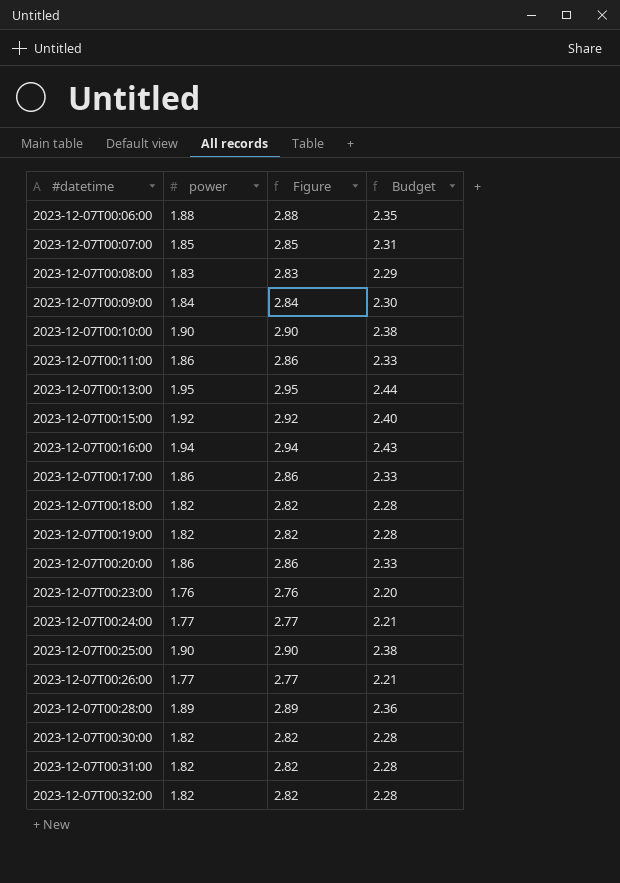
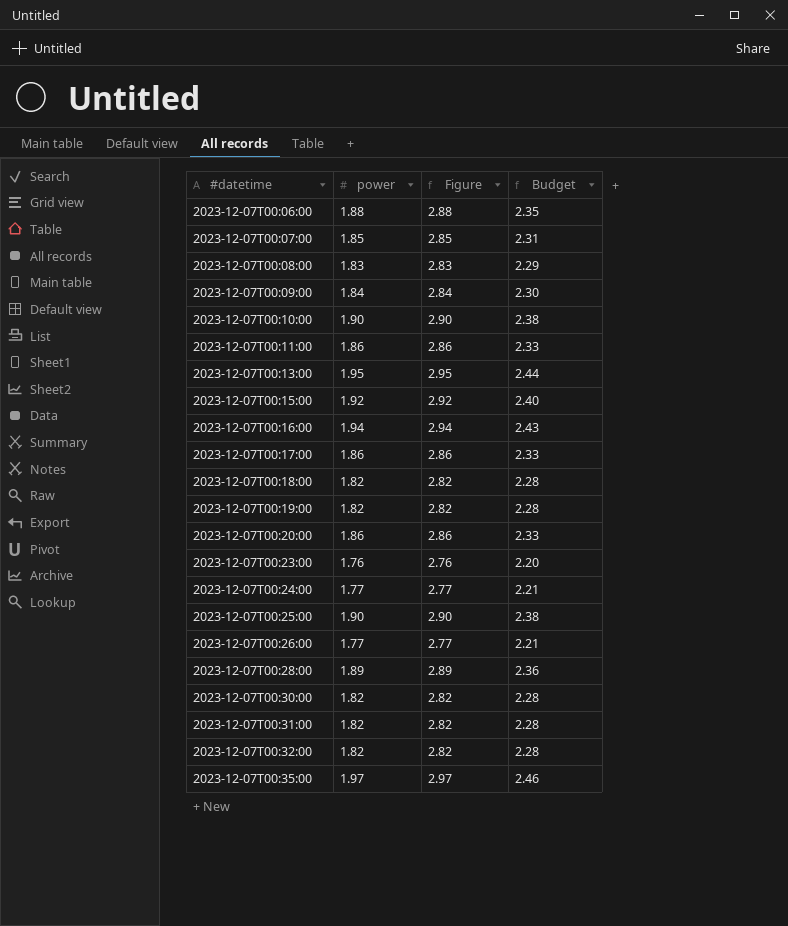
row 2023-12-07T00:35:00: none -> 1.97 | 2.97 | 2.46

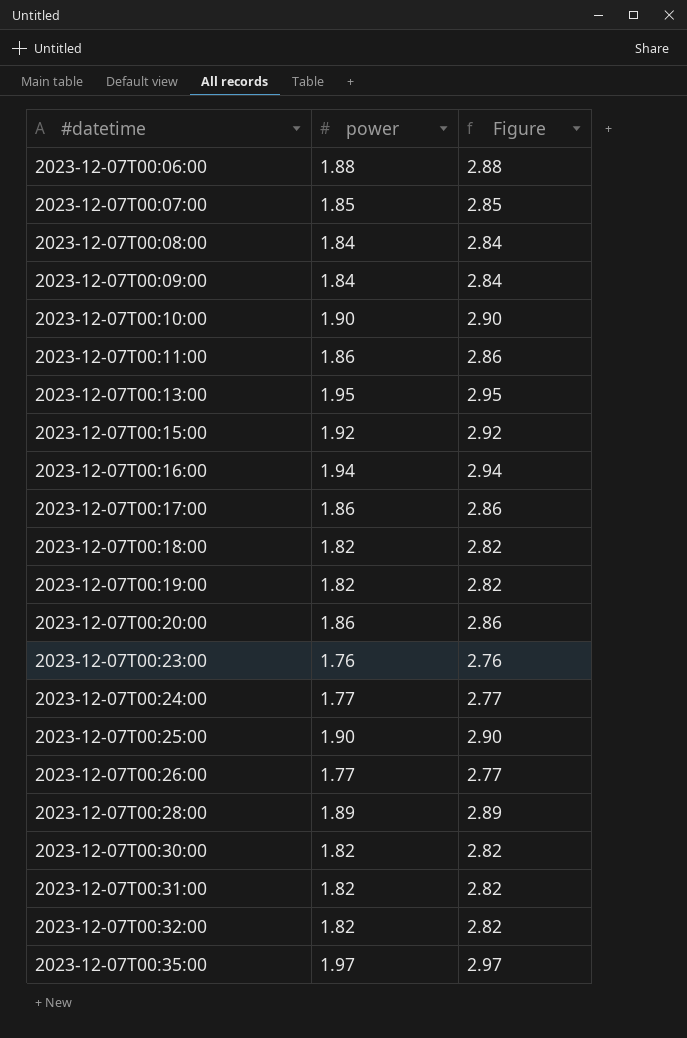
column Budget | formula: [power] * 1.25 -> none
2023-12-07T00:08:00 | power: 1.83 -> 1.84
2023-12-07T00:08:00 | Figure: 2.83 -> 2.84

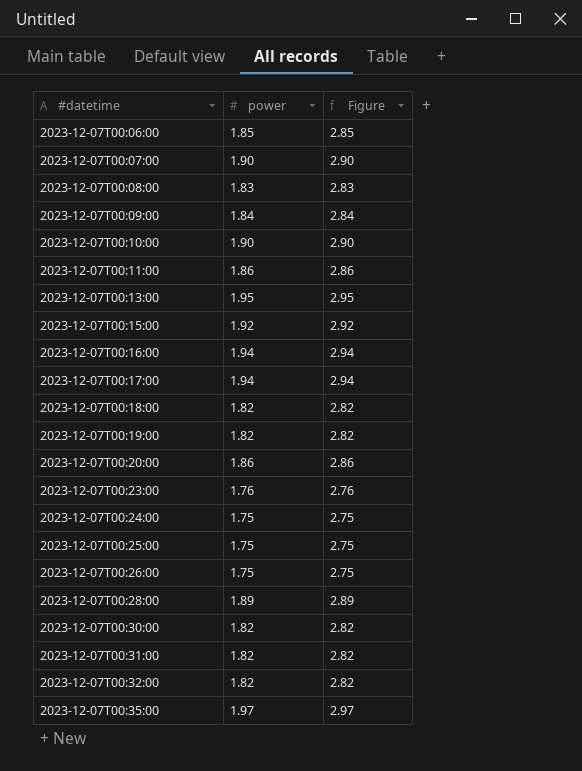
2023-12-07T00:06:00 | power: 1.88 -> 1.85
2023-12-07T00:06:00 | Figure: 2.88 -> 2.85
2023-12-07T00:07:00 | power: 1.85 -> 1.90
2023-12-07T00:07:00 | Figure: 2.85 -> 2.90
2023-12-07T00:08:00 | power: 1.84 -> 1.83
2023-12-07T00:08:00 | Figure: 2.84 -> 2.83
2023-12-07T00:17:00 | power: 1.86 -> 1.94
2023-12-07T00:17:00 | Figure: 2.86 -> 2.94
2023-12-07T00:24:00 | power: 1.77 -> 1.75
2023-12-07T00:24:00 | Figure: 2.77 -> 2.75
2023-12-07T00:25:00 | power: 1.90 -> 1.75
2023-12-07T00:25:00 | Figure: 2.90 -> 2.75
2023-12-07T00:26:00 | power: 1.77 -> 1.75
2023-12-07T00:26:00 | Figure: 2.77 -> 2.75

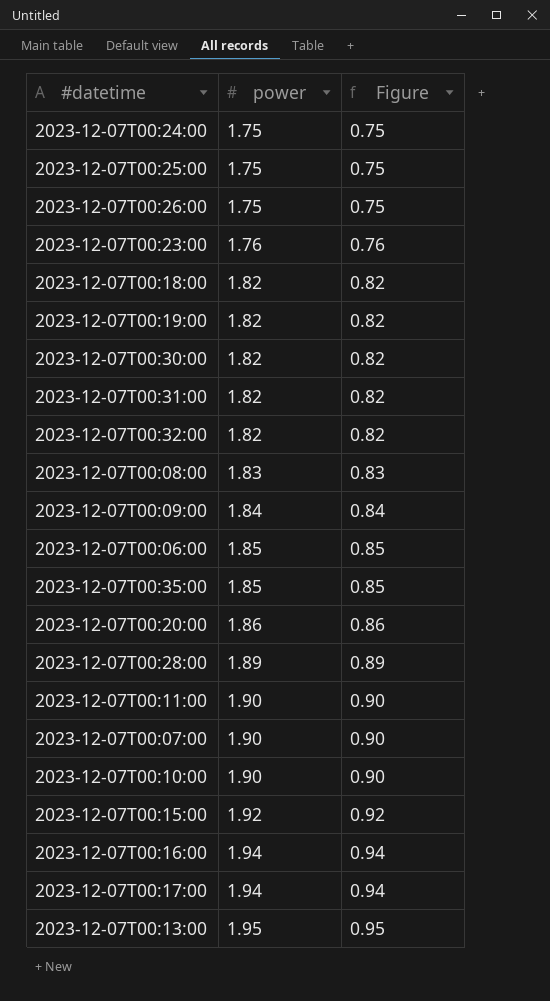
row order: #datetime ascending -> power ascending
column Figure | formula: [power] + 1 -> [power] - 1
2023-12-07T00:35:00 | power: 1.97 -> 1.85
2023-12-07T00:11:00 | power: 1.86 -> 1.90

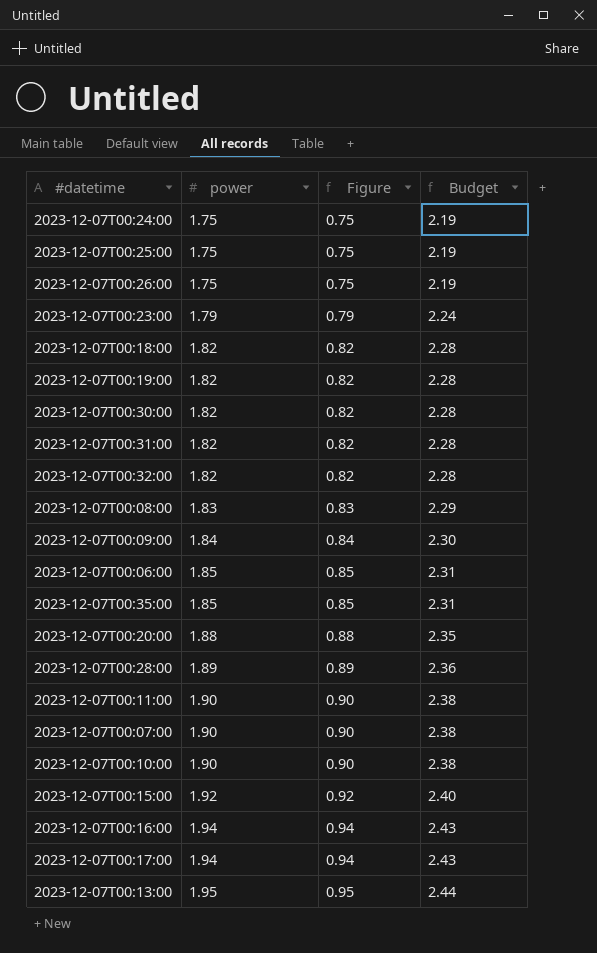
column Budget | formula: none -> [power] * 1.25
2023-12-07T00:23:00 | power: 1.76 -> 1.79
2023-12-07T00:23:00 | Figure: 0.76 -> 0.79
2023-12-07T00:20:00 | power: 1.86 -> 1.88
2023-12-07T00:20:00 | Figure: 0.86 -> 0.88

